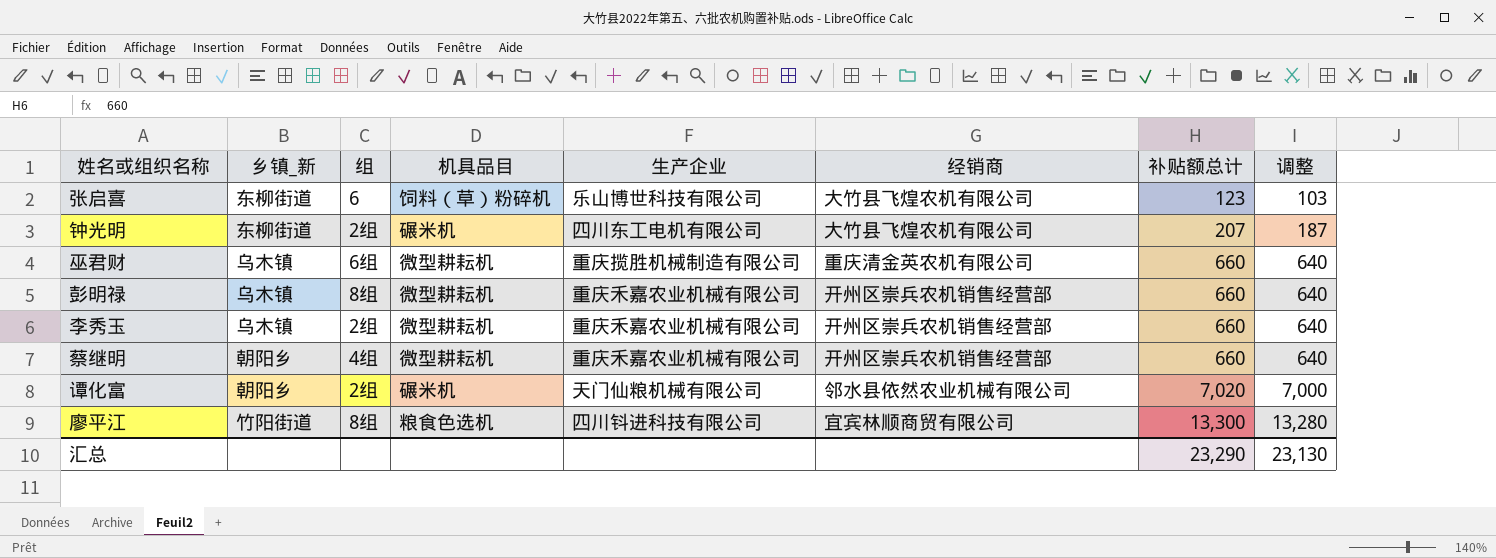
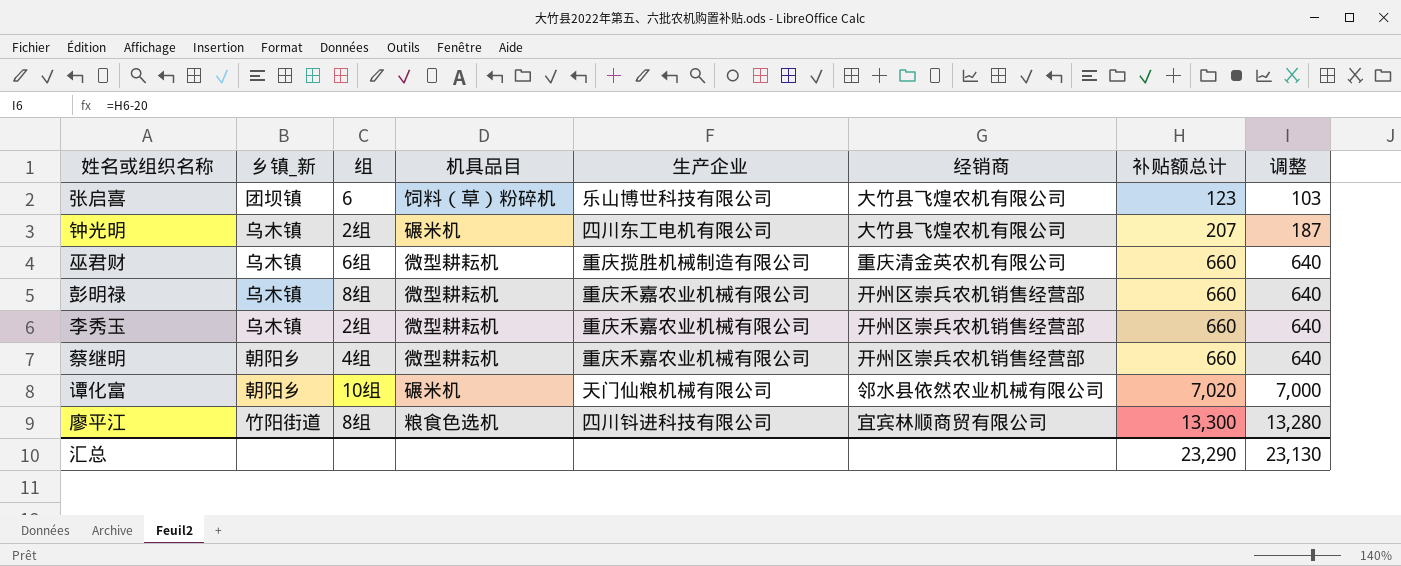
张启喜 | 乡镇_新: 东柳街道 -> 团坝镇
钟光明 | 乡镇_新: 东柳街道 -> 乌木镇
谭化富 | 组: 2组 -> 10组

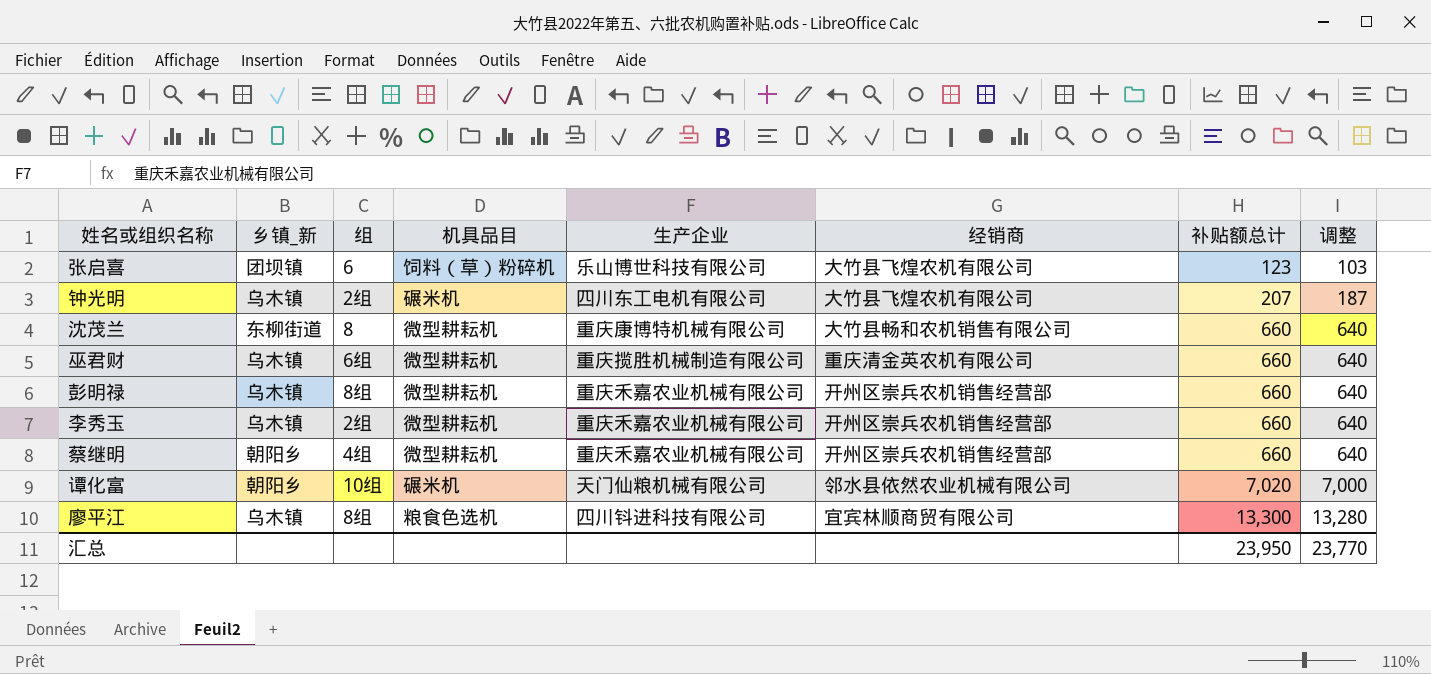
row 沈茂兰: none -> 东柳街道 | 8 | 微型耕耘机 | 重庆康博特机械有限公司 | 大竹县畅和农机销售有限公司 | 660 | 640
廖平江 | 乡镇_新: 竹阳街道 -> 乌木镇
汇总 | 补贴额总计: 23,290 -> 23,950
汇总 | 调整: 23,130 -> 23,770

